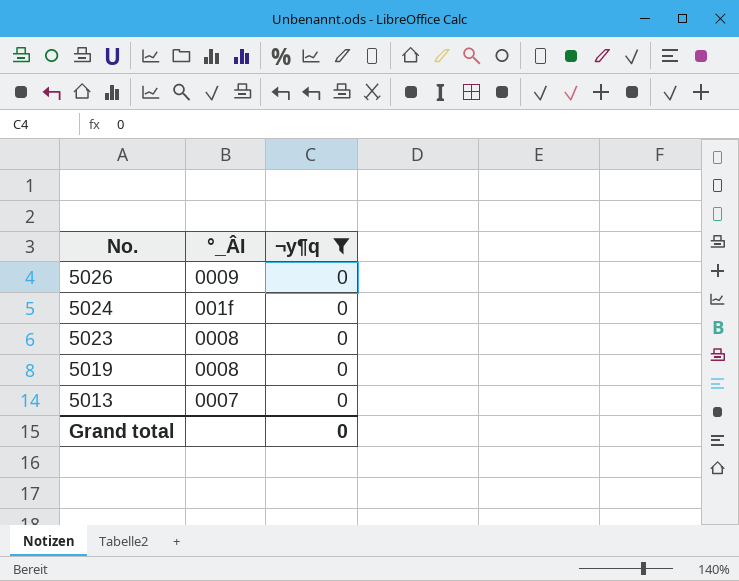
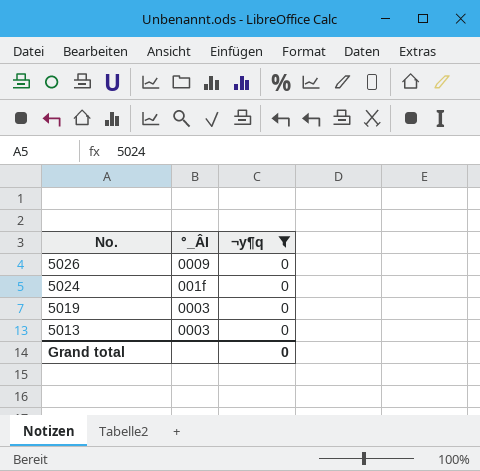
row 5023: 0008 | 0 -> none
5019 | °_ÂI: 0008 -> 0003
5013 | °_ÂI: 0007 -> 0003

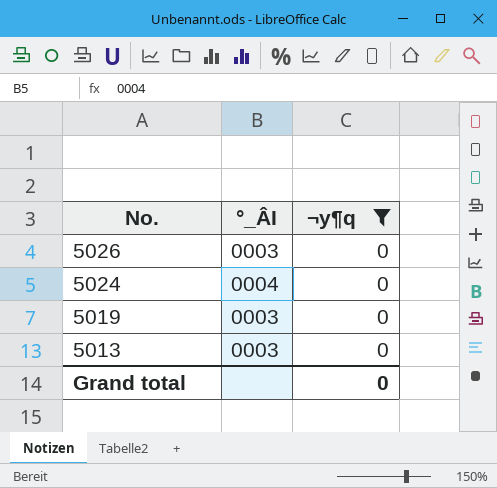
5026 | °_ÂI: 0009 -> 0003
5024 | °_ÂI: 001f -> 0004

